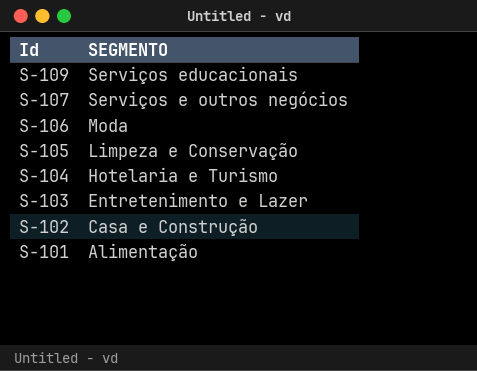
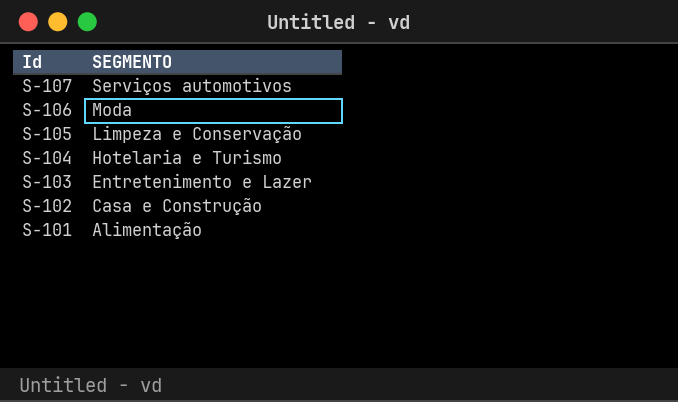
row S-109: Serviços educacionais -> none
S-107 | SEGMENTO: Serviços e outros negócios -> Serviços automotivos

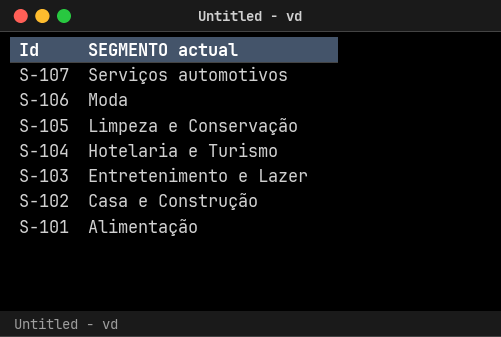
column name: SEGMENTO -> SEGMENTO actual

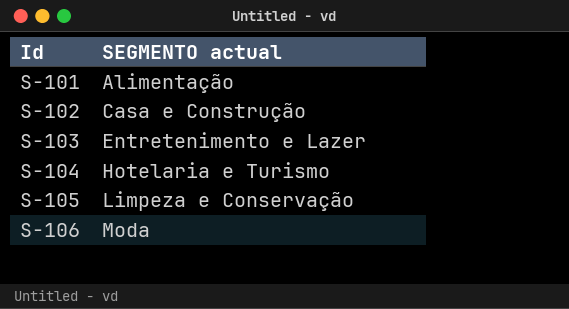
row order: Id descending -> Id ascending
row S-107: Serviços automotivos -> none

